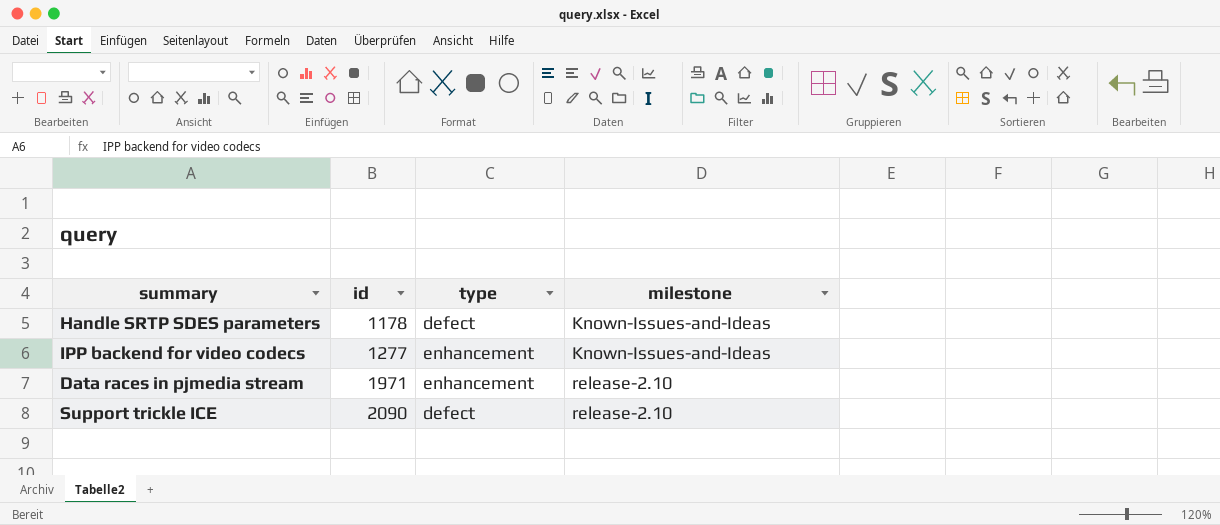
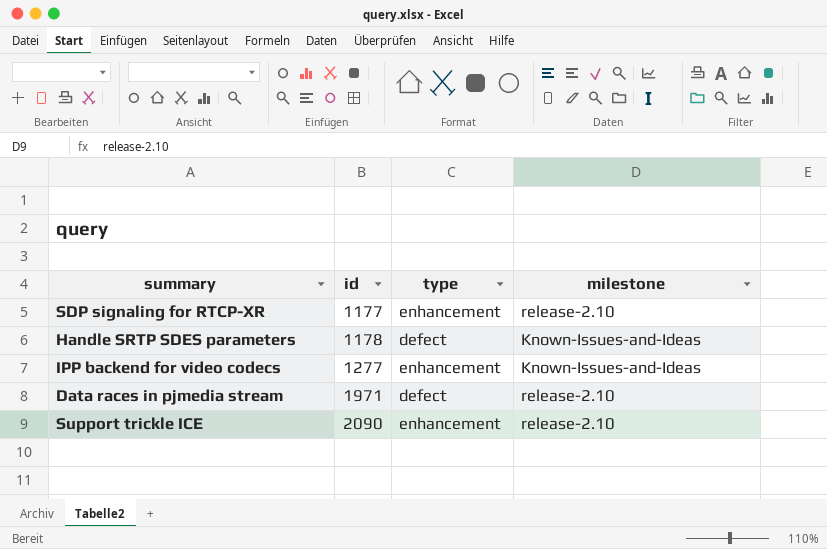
row SDP signaling for RTCP-XR: none -> 1177 | enhancement | release-2.10
Data races in pjmedia stream | type: enhancement -> defect
Support trickle ICE | type: defect -> enhancement

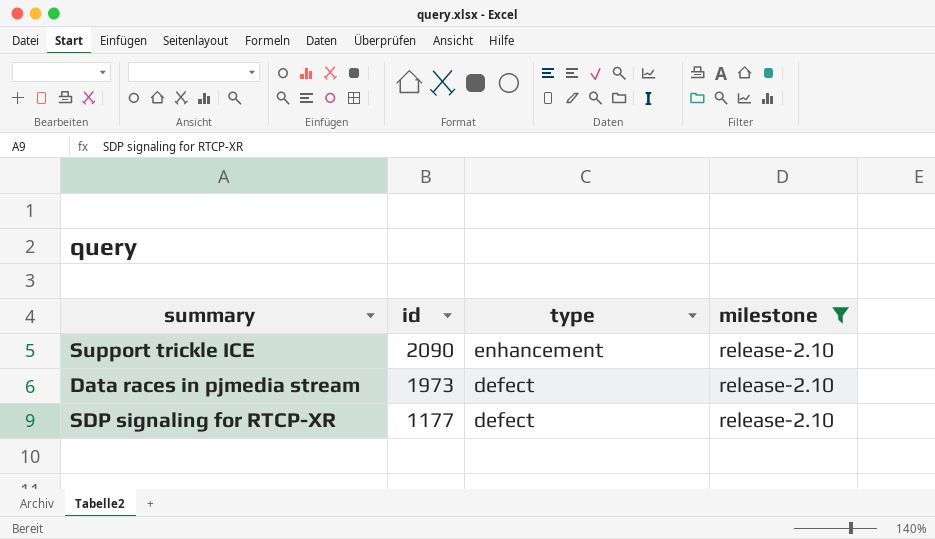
filter: none -> milestone = release-2.10
row order: id ascending -> id descending
Data races in pjmedia stream | id: 1971 -> 1973
SDP signaling for RTCP-XR | type: enhancement -> defect

